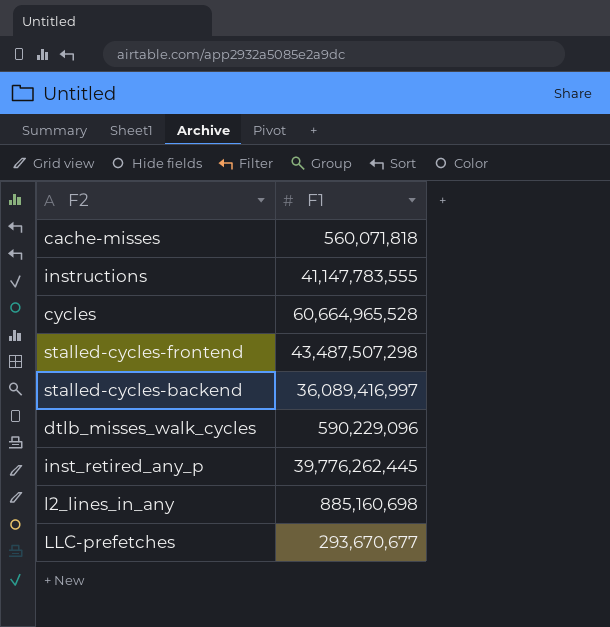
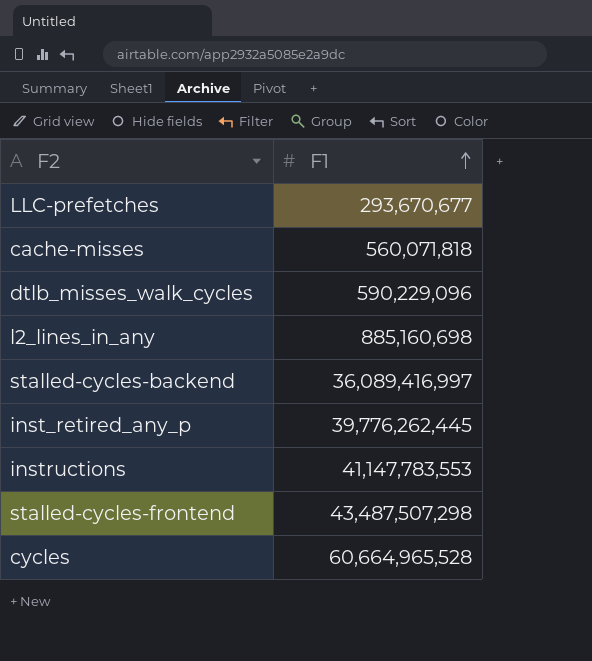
row order: none -> F1 ascending
instructions | F1: 41,147,783,555 -> 41,147,783,553

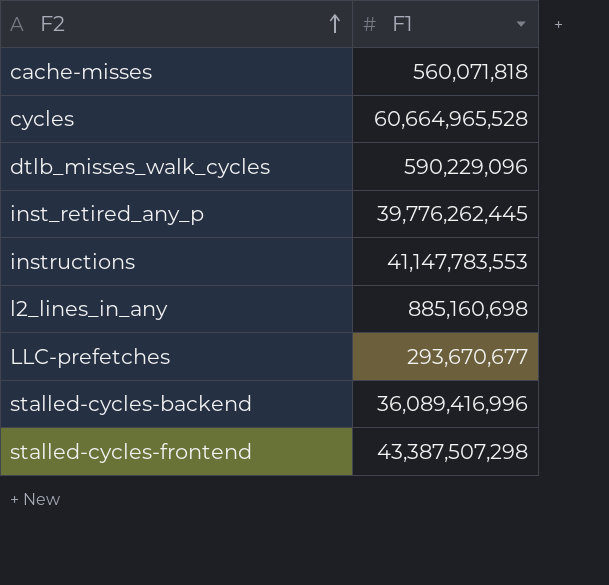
row order: F1 ascending -> F2 ascending
stalled-cycles-backend | F1: 36,089,416,997 -> 36,089,416,996
stalled-cycles-frontend | F1: 43,487,507,298 -> 43,387,507,298

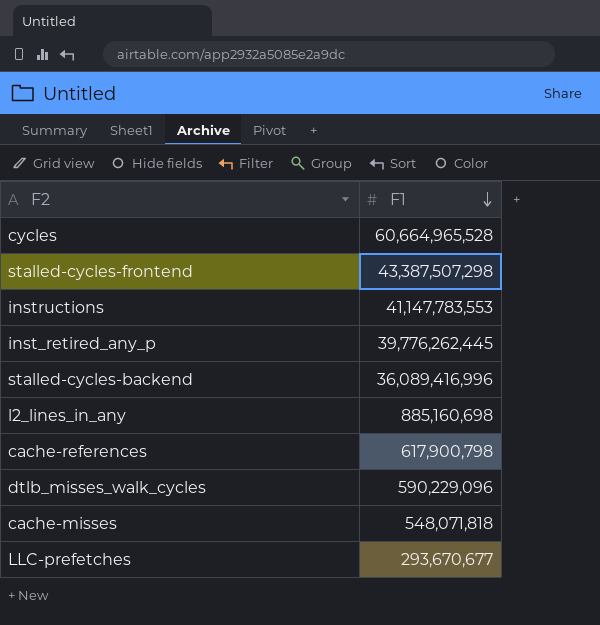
row order: F2 ascending -> F1 descending
row cache-references: none -> 617,900,798
cache-misses | F1: 560,071,818 -> 548,071,818

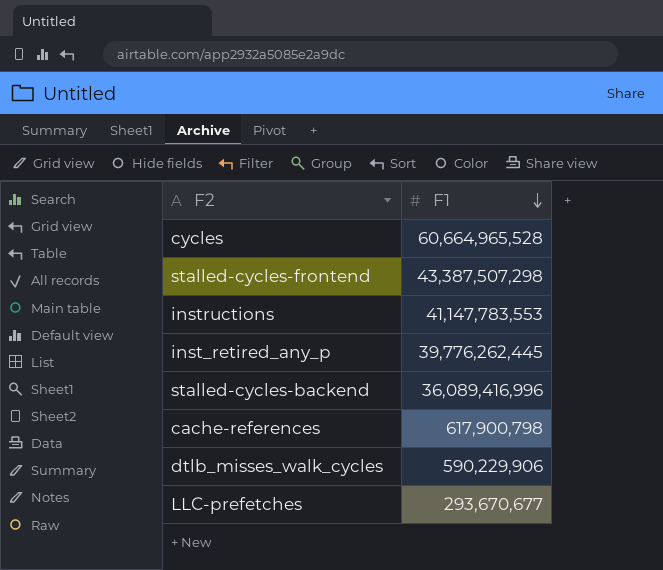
row l2_lines_in_any: 885,160,698 -> none
row cache-misses: 548,071,818 -> none
dtlb_misses_walk_cycles | F1: 590,229,096 -> 590,229,906

